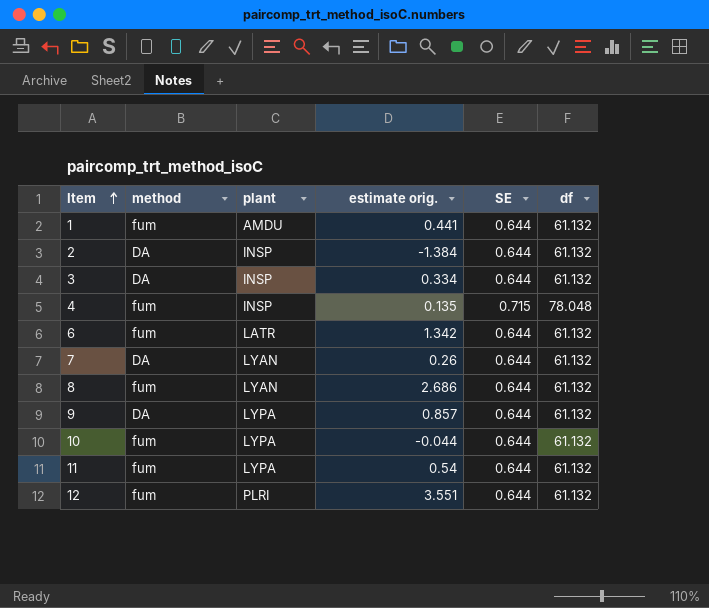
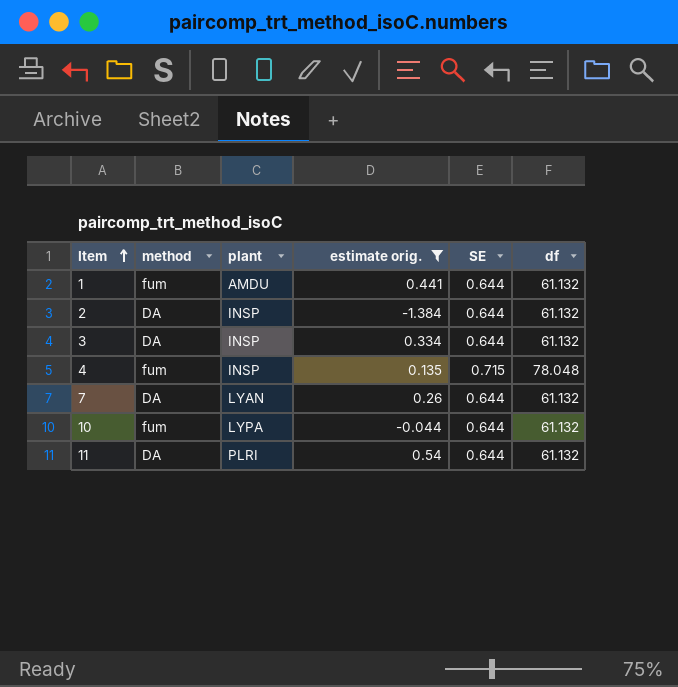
filter: none -> estimate orig. <= 0.54
11 | method: fum -> DA
11 | plant: LYPA -> PLRI

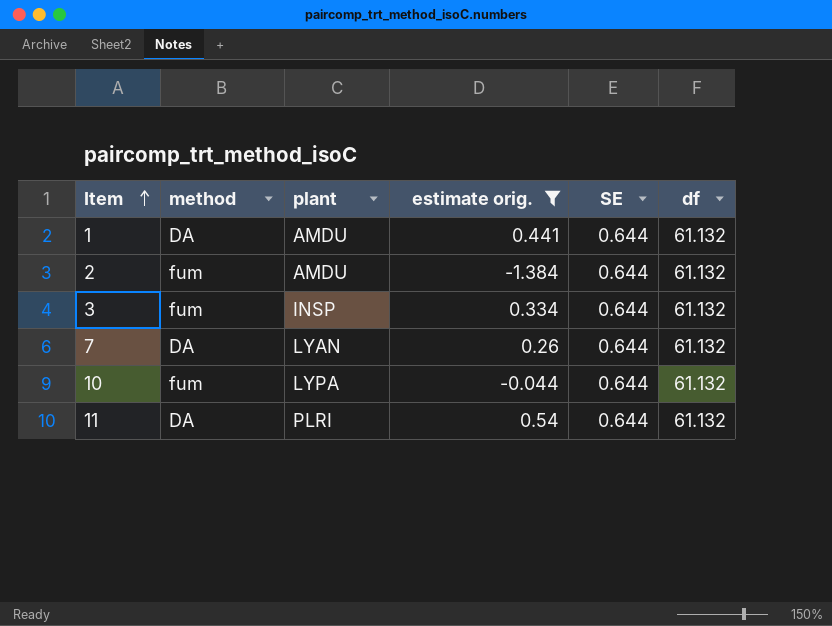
row 4: fum | INSP | 0.135 | 0.715 | 78.048 -> none
1 | method: fum -> DA
2 | method: DA -> fum
2 | plant: INSP -> AMDU
3 | method: DA -> fum

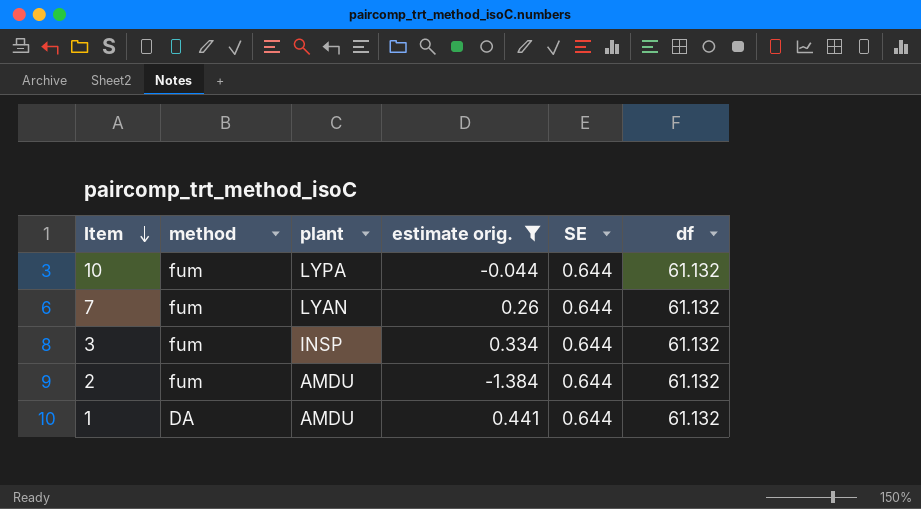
row order: Item ascending -> Item descending
row 11: DA | PLRI | 0.54 | 0.644 | 61.132 -> none
7 | method: DA -> fum

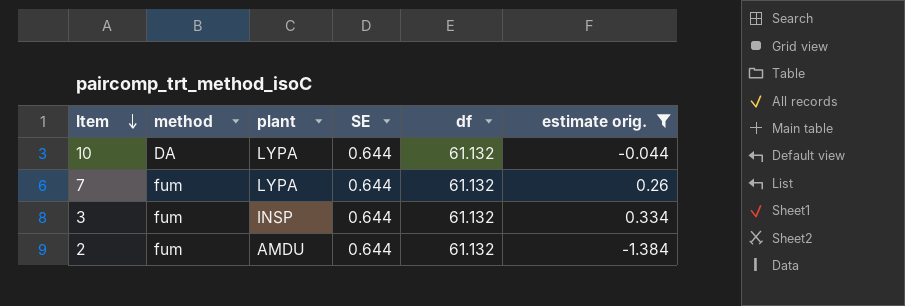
column estimate orig. | position: 4 -> 6
row 1: DA | AMDU | 0.441 | 0.644 | 61.132 -> none
10 | method: fum -> DA
7 | plant: LYAN -> LYPA

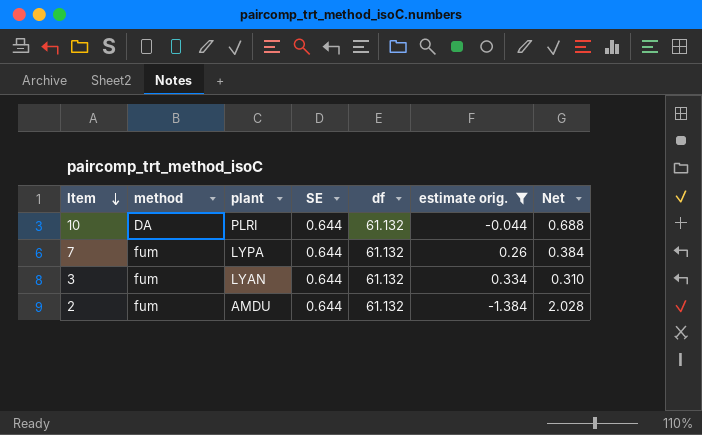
column Net | formula: none -> [SE] - [estimate orig.]
10 | plant: LYPA -> PLRI
3 | plant: INSP -> LYAN

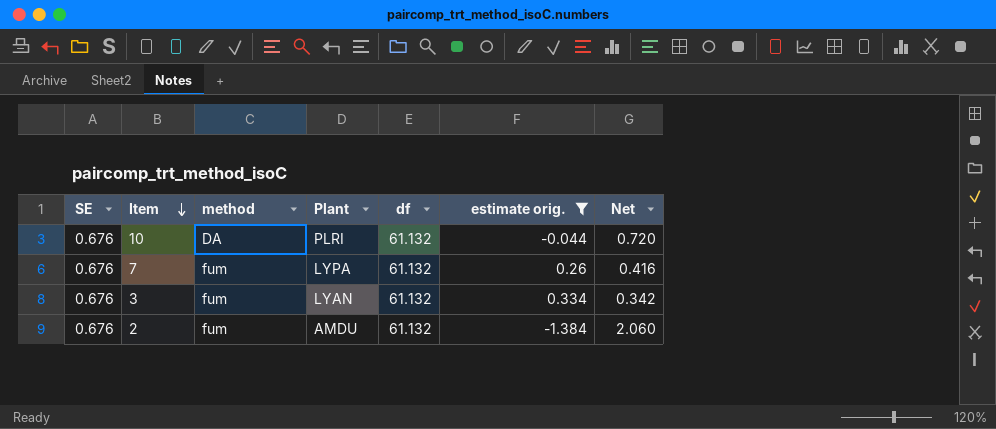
column SE | position: 4 -> 1
column name: plant -> Plant
10 | SE: 0.644 -> 0.676
10 | Net: 0.688 -> 0.720
7 | SE: 0.644 -> 0.676
7 | Net: 0.384 -> 0.416
3 | SE: 0.644 -> 0.676
3 | Net: 0.310 -> 0.342
2 | SE: 0.644 -> 0.676
2 | Net: 2.028 -> 2.060

